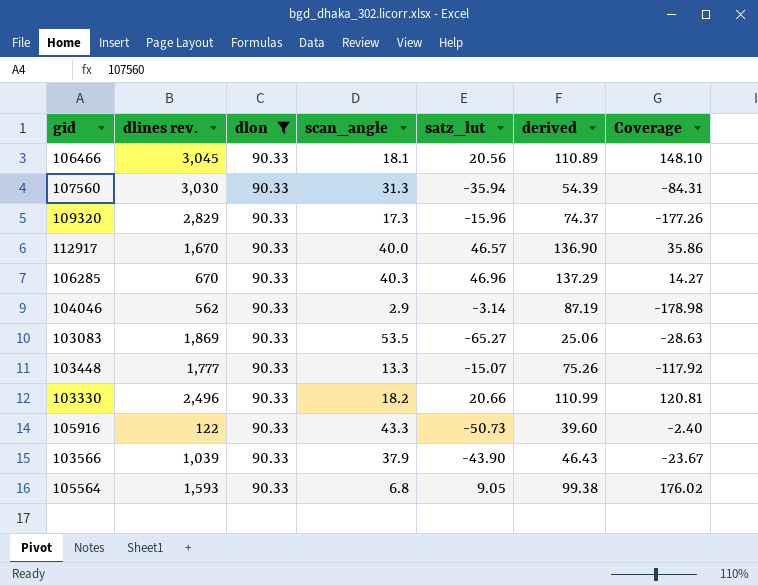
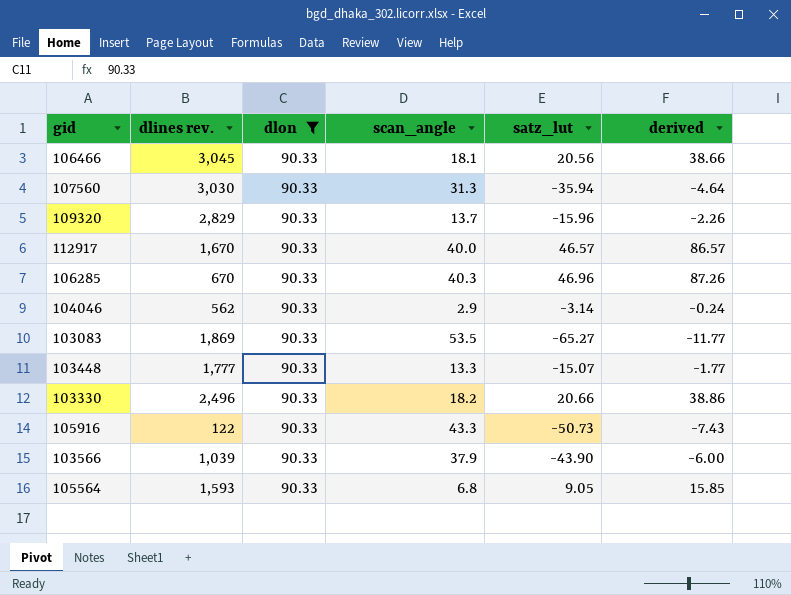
column Coverage | formula: [dlines rev.] / [satz_lut] -> none
column derived | formula: [dlon] + [satz_lut] -> [scan_angle] + [satz_lut]
109320 | scan_angle: 17.3 -> 13.7

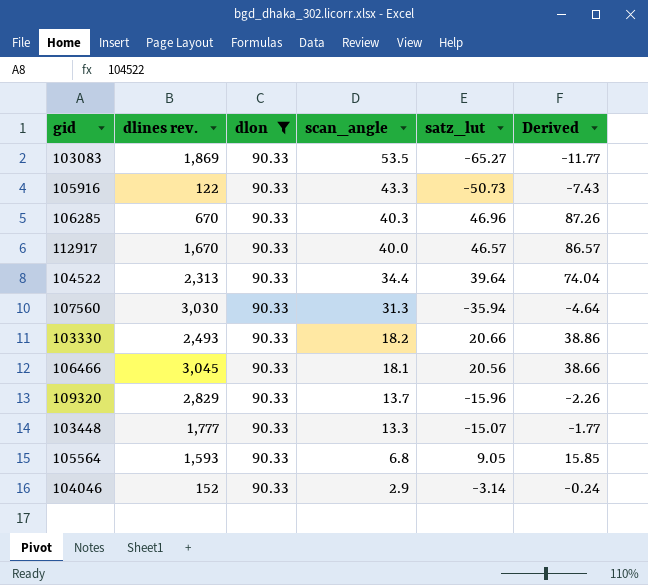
row order: none -> scan_angle descending
column name: derived -> Derived
row 103566: 1,039 | 90.33 | 37.9 | -43.90 | -6.00 -> none
row 104522: none -> 2,313 | 90.33 | 34.4 | 39.64 | 74.04
103330 | dlines rev.: 2,496 -> 2,493
104046 | dlines rev.: 562 -> 152

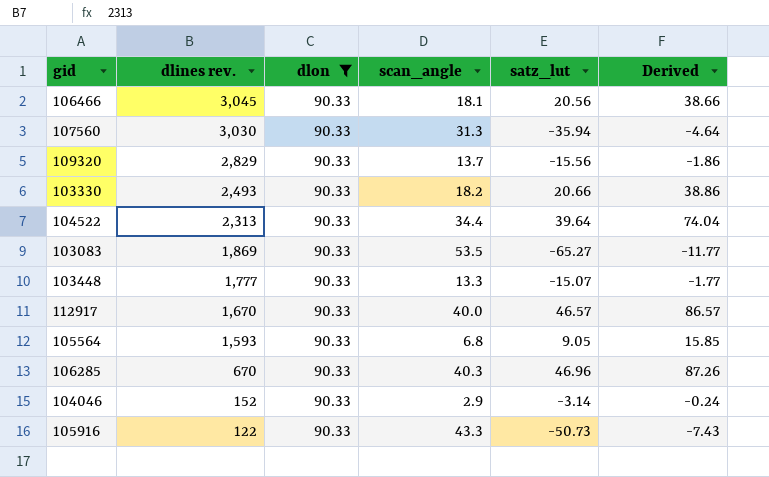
row order: scan_angle descending -> dlines rev. descending
109320 | satz_lut: -15.96 -> -15.56
109320 | Derived: -2.26 -> -1.86

